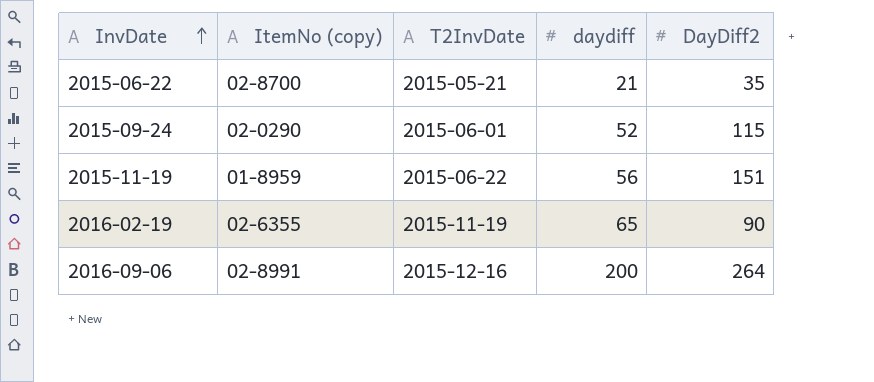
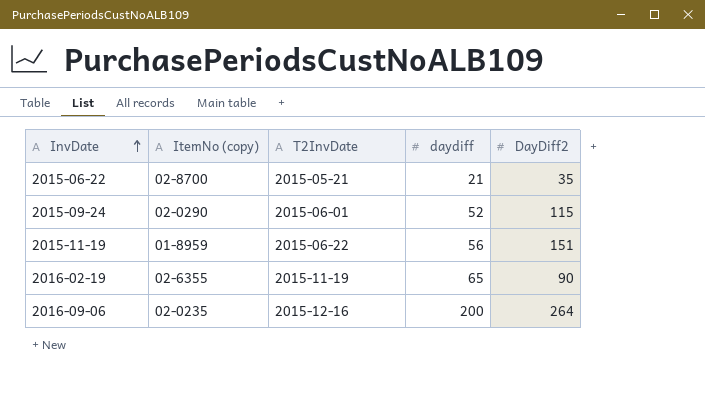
2016-09-06 | ItemNo (copy): 02-8991 -> 02-0235

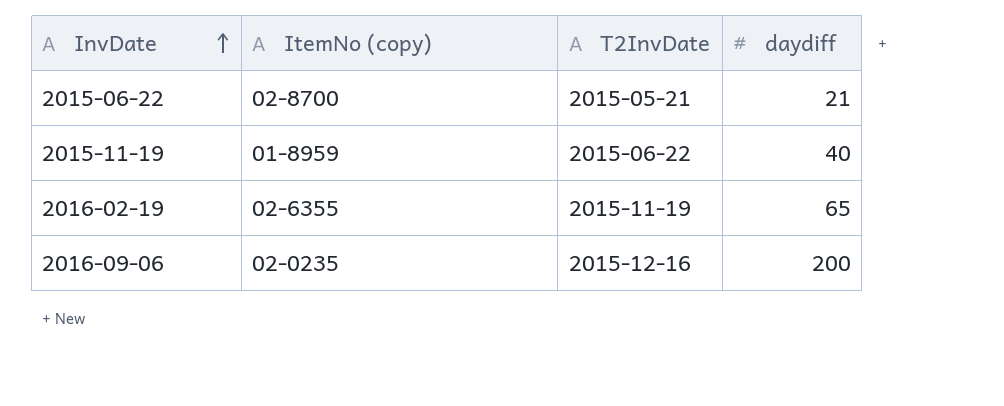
column DayDiff2 | position: 5 -> none
row 2015-09-24: 02-0290 | 2015-06-01 | 52 | 115 -> none
2015-11-19 | daydiff: 56 -> 40

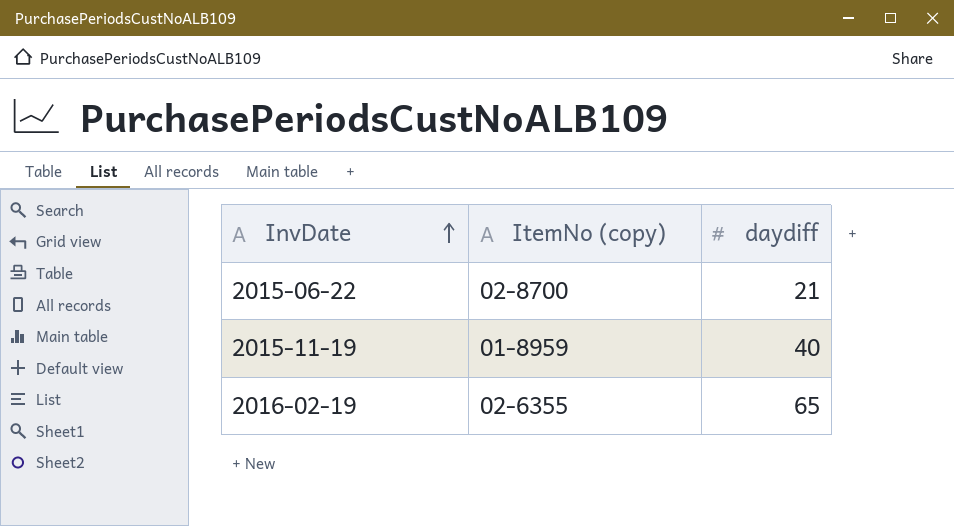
column T2InvDate | position: 3 -> none
row 2016-09-06: 02-0235 | 2015-12-16 | 200 -> none

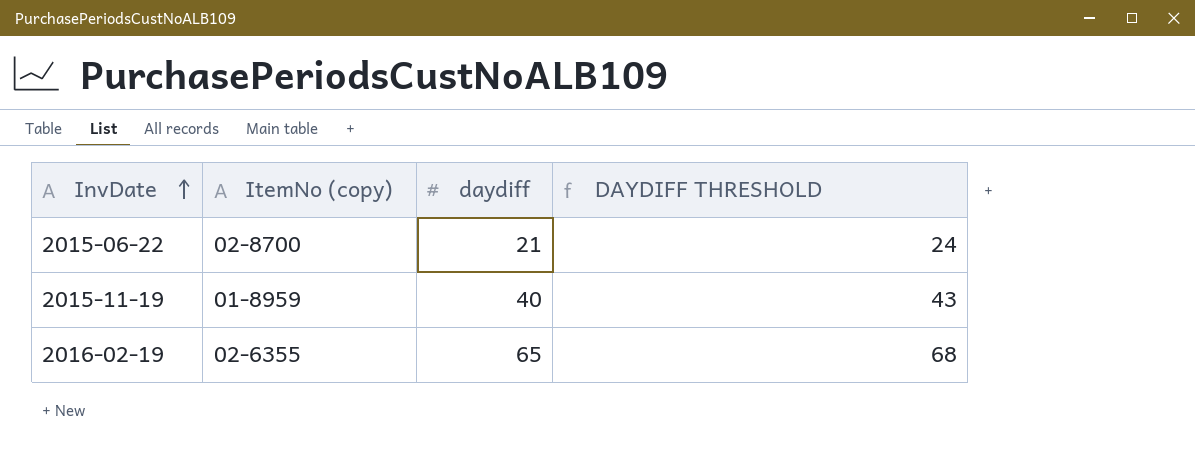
column DAYDIFF THRESHOLD | formula: none -> [daydiff] + 3

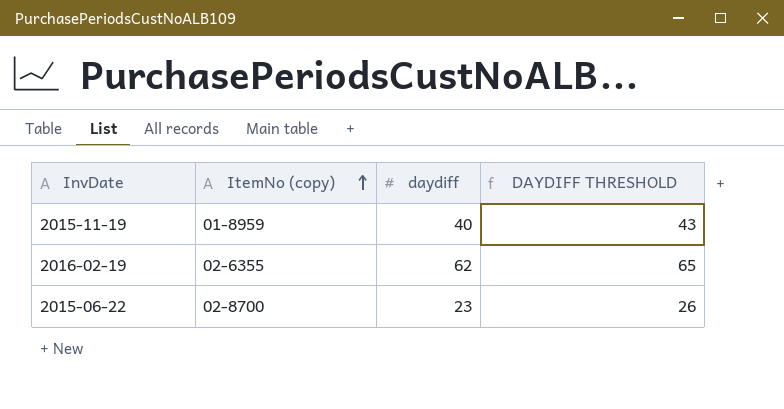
row order: InvDate ascending -> ItemNo (copy) ascending
2016-02-19 | daydiff: 65 -> 62
2016-02-19 | DAYDIFF THRESHOLD: 68 -> 65
2015-06-22 | daydiff: 21 -> 23
2015-06-22 | DAYDIFF THRESHOLD: 24 -> 26

